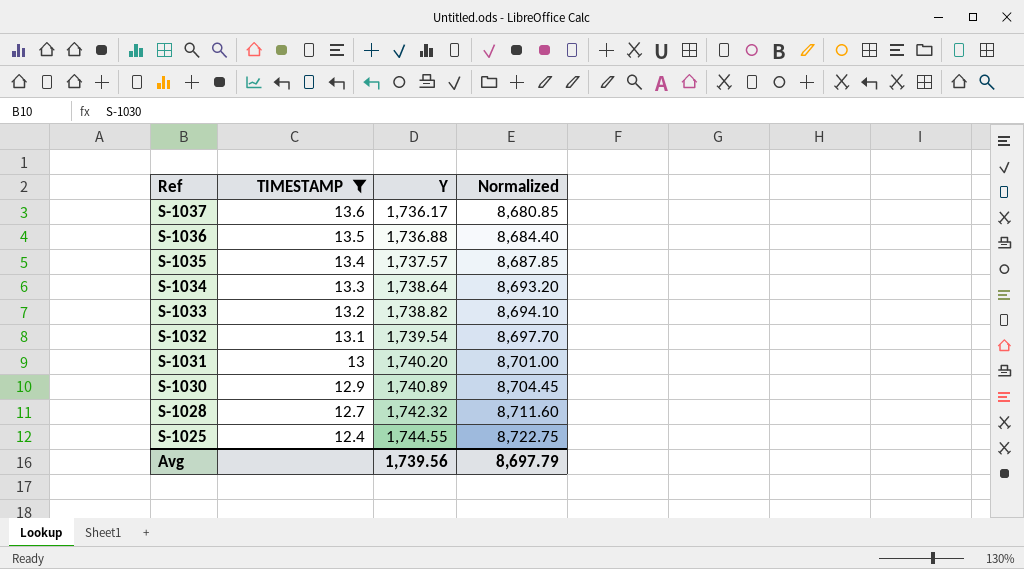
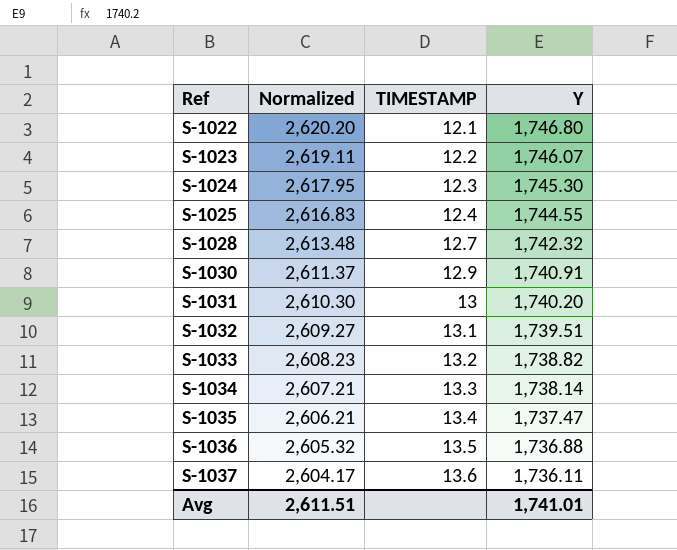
filter: TIMESTAMP >= 12.4 -> none
row order: Ref descending -> Ref ascending
column Normalized | formula: [Y] * 5 -> [Y] * 1.5
column Normalized | position: 4 -> 2
S-1030 | Y: 1,740.89 -> 1,740.91
S-1032 | Y: 1,739.54 -> 1,739.51
S-1034 | Y: 1,738.64 -> 1,738.14
S-1035 | Y: 1,737.57 -> 1,737.47
S-1037 | Y: 1,736.17 -> 1,736.11
Avg | Normalized: 8,697.79 -> 2,611.51
Avg | Y: 1,739.56 -> 1,741.01

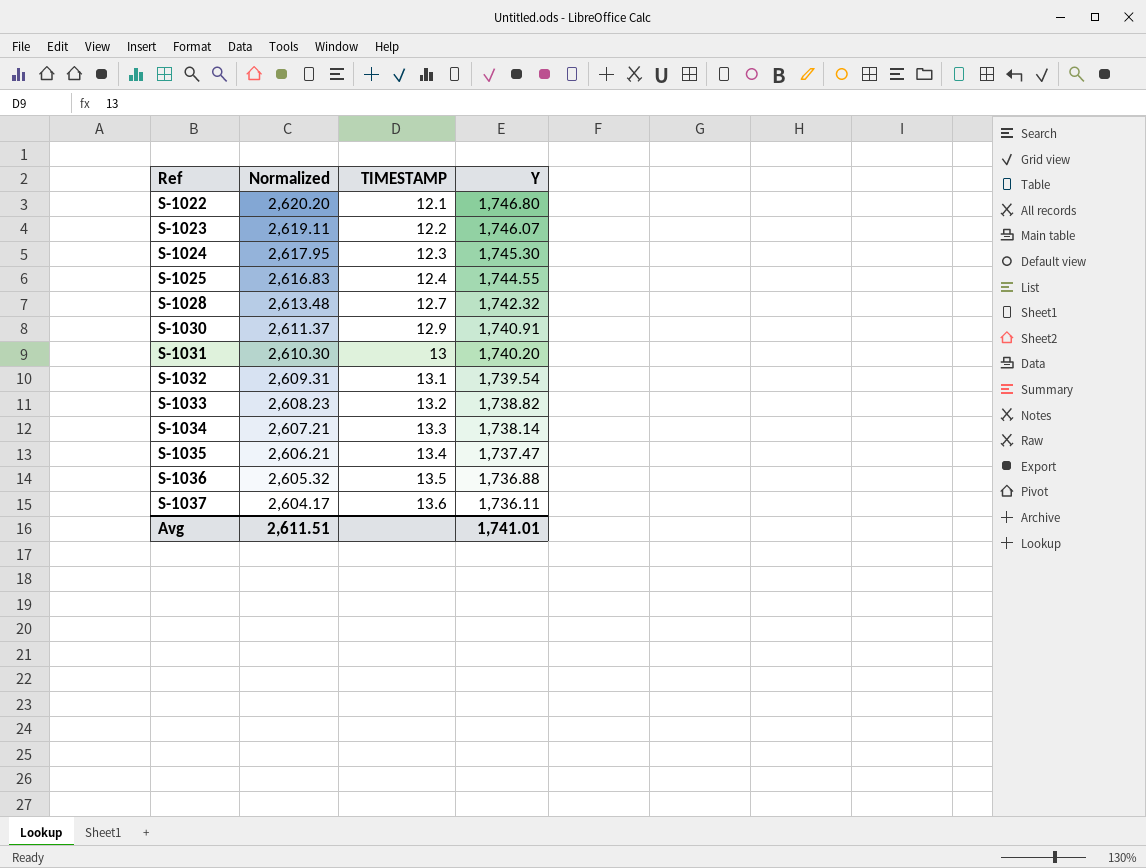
S-1032 | Normalized: 2,609.27 -> 2,609.31
S-1032 | Y: 1,739.51 -> 1,739.54

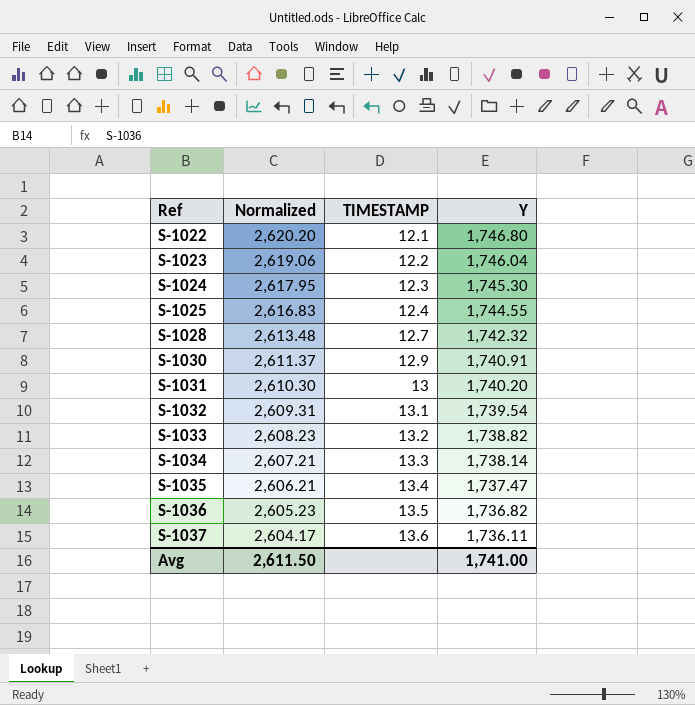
S-1023 | Normalized: 2,619.11 -> 2,619.06
S-1023 | Y: 1,746.07 -> 1,746.04
S-1036 | Normalized: 2,605.32 -> 2,605.23
S-1036 | Y: 1,736.88 -> 1,736.82
Avg | Normalized: 2,611.51 -> 2,611.50
Avg | Y: 1,741.01 -> 1,741.00

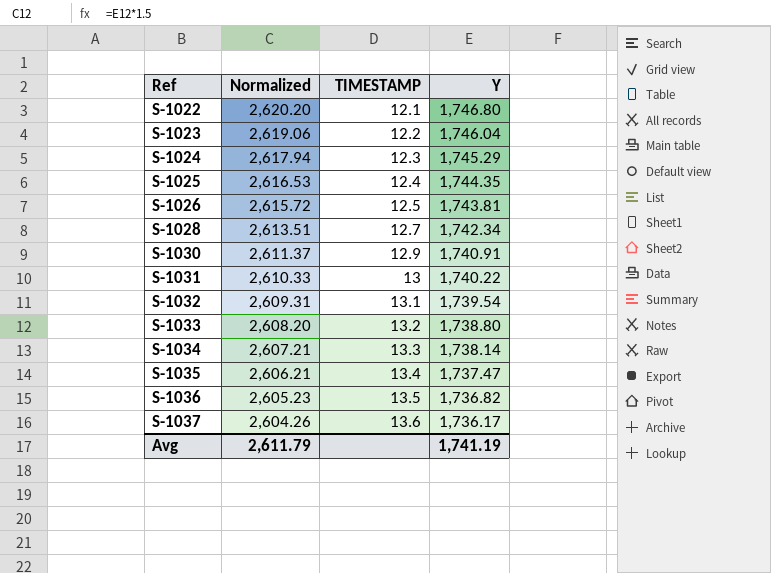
S-1024 | Normalized: 2,617.95 -> 2,617.94
S-1024 | Y: 1,745.30 -> 1,745.29
S-1025 | Normalized: 2,616.83 -> 2,616.53
S-1025 | Y: 1,744.55 -> 1,744.35
row S-1026: none -> 2,615.72 | 12.5 | 1,743.81
S-1028 | Normalized: 2,613.48 -> 2,613.51
S-1028 | Y: 1,742.32 -> 1,742.34
S-1031 | Normalized: 2,610.30 -> 2,610.33
S-1031 | Y: 1,740.20 -> 1,740.22
S-1033 | Normalized: 2,608.23 -> 2,608.20
S-1033 | Y: 1,738.82 -> 1,738.80
S-1037 | Normalized: 2,604.17 -> 2,604.26
S-1037 | Y: 1,736.11 -> 1,736.17
Avg | Normalized: 2,611.50 -> 2,611.79
Avg | Y: 1,741.00 -> 1,741.19

